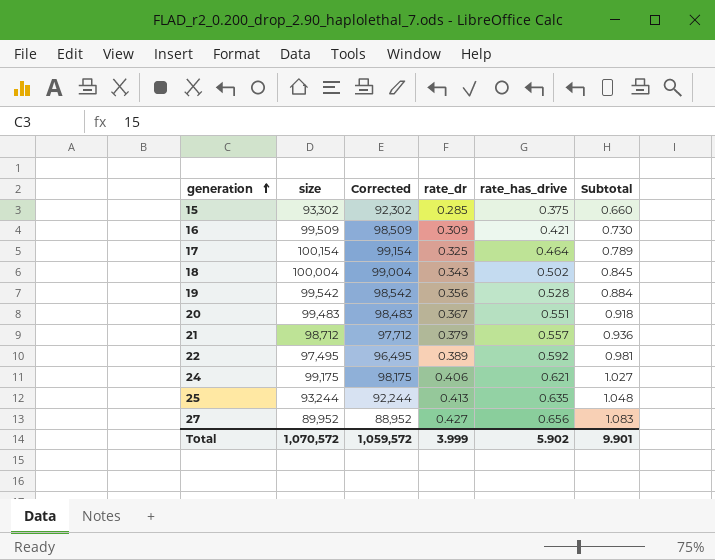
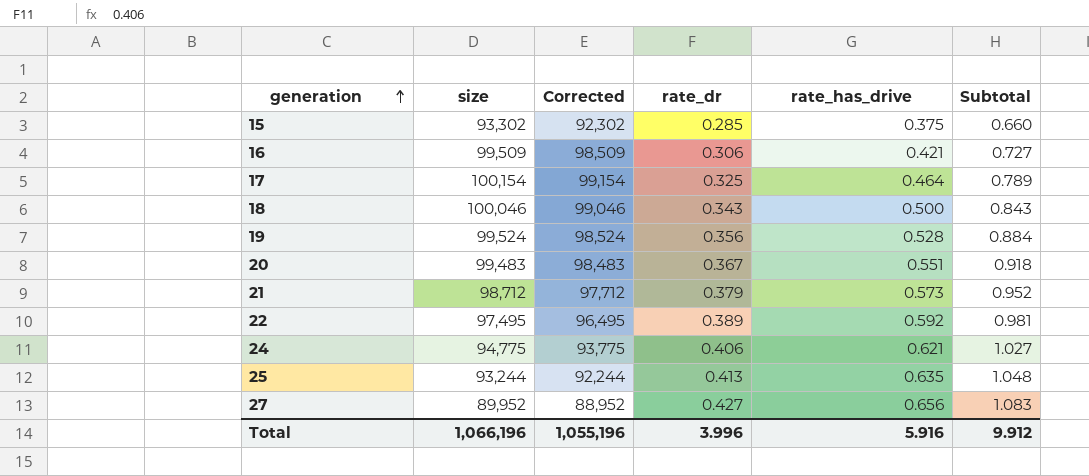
16 | rate_dr: 0.309 -> 0.306
16 | Subtotal: 0.730 -> 0.727
18 | size: 100,004 -> 100,046
18 | Corrected: 99,004 -> 99,046
18 | rate_has_drive: 0.502 -> 0.500
18 | Subtotal: 0.845 -> 0.843
19 | size: 99,542 -> 99,524
19 | Corrected: 98,542 -> 98,524
21 | rate_has_drive: 0.557 -> 0.573
21 | Subtotal: 0.936 -> 0.952
24 | size: 99,175 -> 94,775
24 | Corrected: 98,175 -> 93,775
Total | size: 1,070,572 -> 1,066,196
Total | Corrected: 1,059,572 -> 1,055,196
Total | rate_dr: 3.999 -> 3.996
Total | rate_has_drive: 5.902 -> 5.916
Total | Subtotal: 9.901 -> 9.912

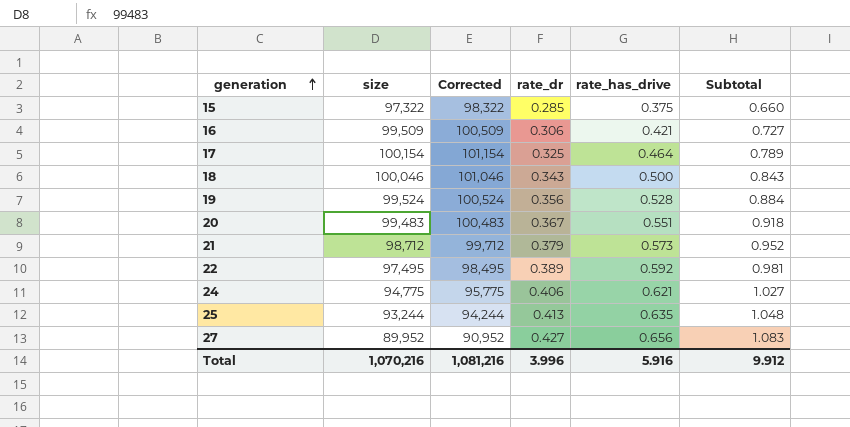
column Corrected | formula: [size] - 1000 -> [size] + 1000
15 | size: 93,302 -> 97,322
Total | size: 1,066,196 -> 1,070,216
Total | Corrected: 1,055,196 -> 1,081,216

